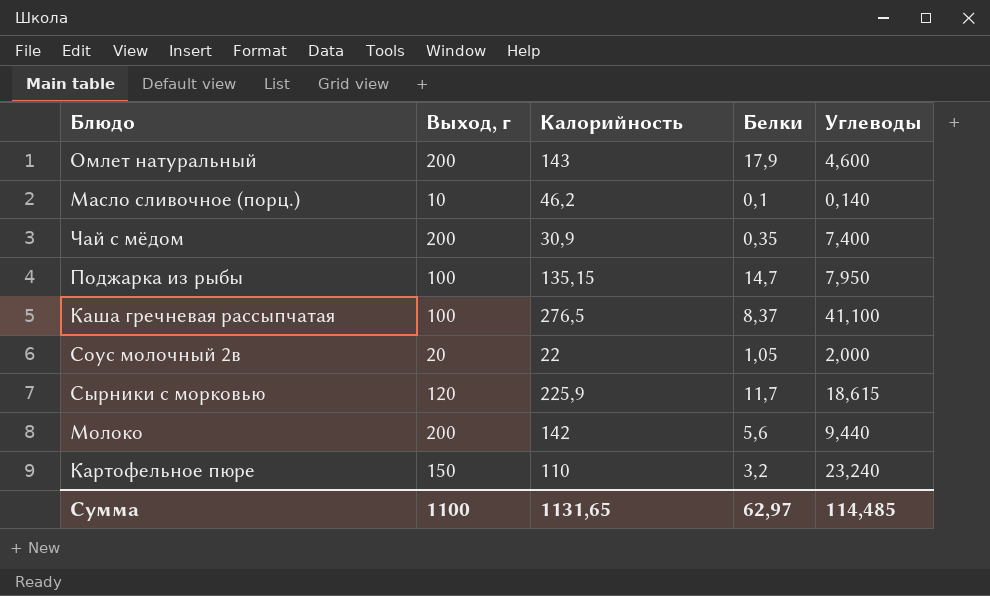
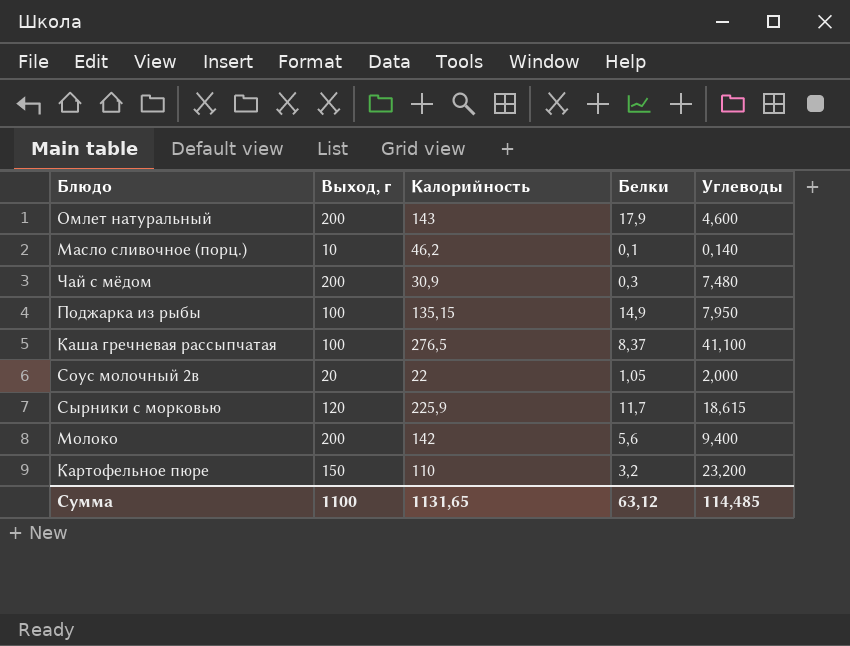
Чай с мёдом | Белки: 0,35 -> 0,3
Чай с мёдом | Углеводы: 7,400 -> 7,480
Поджарка из рыбы | Белки: 14,7 -> 14,9
Молоко | Углеводы: 9,440 -> 9,400
Картофельное пюре | Углеводы: 23,240 -> 23,200
Сумма | Белки: 62,97 -> 63,12

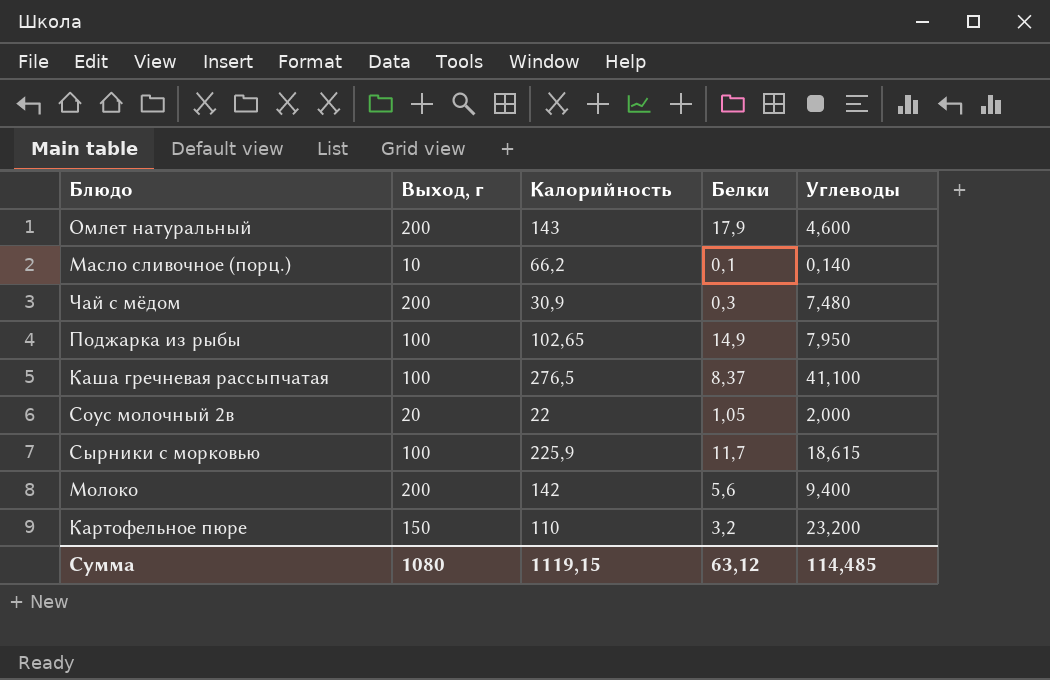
Масло сливочное (порц.) | Калорийность: 46,2 -> 66,2
Поджарка из рыбы | Калорийность: 135,15 -> 102,65
Сырники с морковью | Выход, г: 120 -> 100
Сумма | Выход, г: 1100 -> 1080
Сумма | Калорийность: 1131,65 -> 1119,15

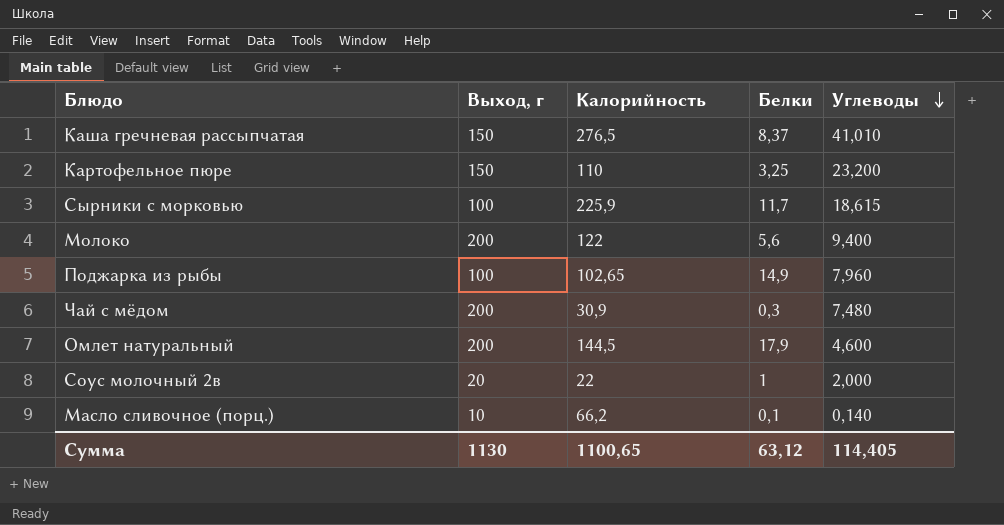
row order: none -> Углеводы descending
Каша гречневая рассыпчатая | Выход, г: 100 -> 150
Каша гречневая рассыпчатая | Углеводы: 41,100 -> 41,010
Картофельное пюре | Белки: 3,2 -> 3,25
Молоко | Калорийность: 142 -> 122
Поджарка из рыбы | Углеводы: 7,950 -> 7,960
Омлет натуральный | Калорийность: 143 -> 144,5
Соус молочный 2в | Белки: 1,05 -> 1
Сумма | Выход, г: 1080 -> 1130
Сумма | Калорийность: 1119,15 -> 1100,65
Сумма | Углеводы: 114,485 -> 114,405

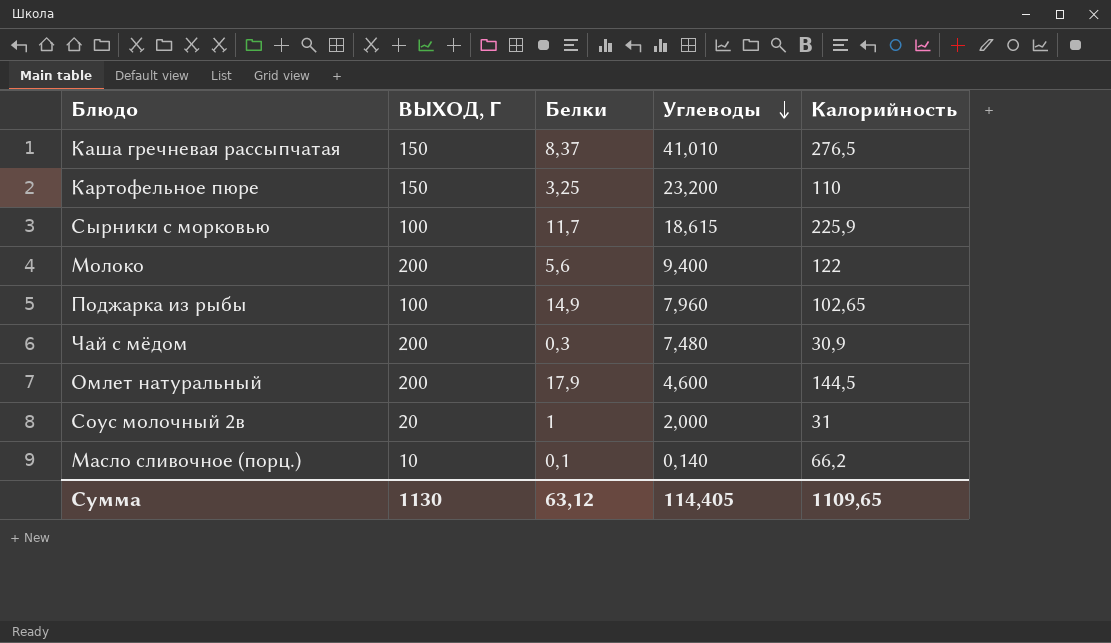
column name: Выход, г -> ВЫХОД, Г
column Калорийность | position: 3 -> 5
Соус молочный 2в | Калорийность: 22 -> 31
Сумма | Калорийность: 1100,65 -> 1109,65

